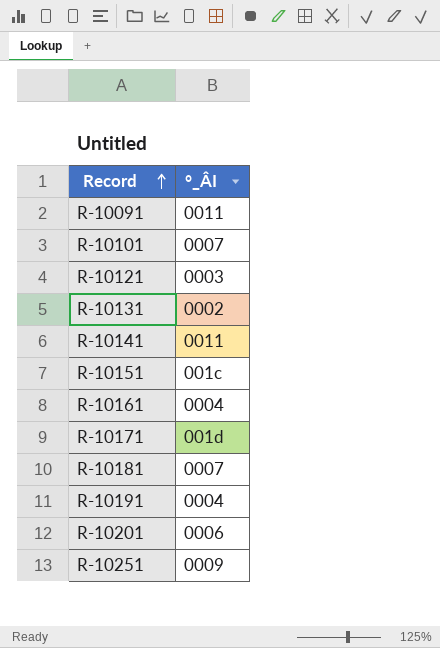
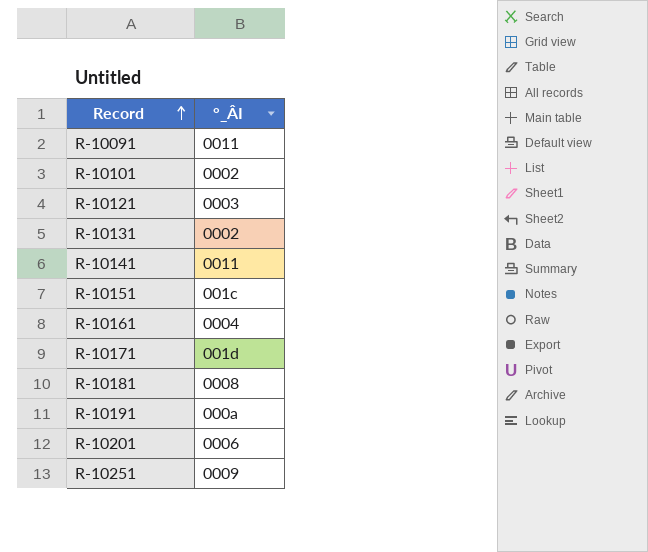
R-10101 | °_ÂI: 0007 -> 0002
R-10181 | °_ÂI: 0007 -> 0008
R-10191 | °_ÂI: 0004 -> 000a

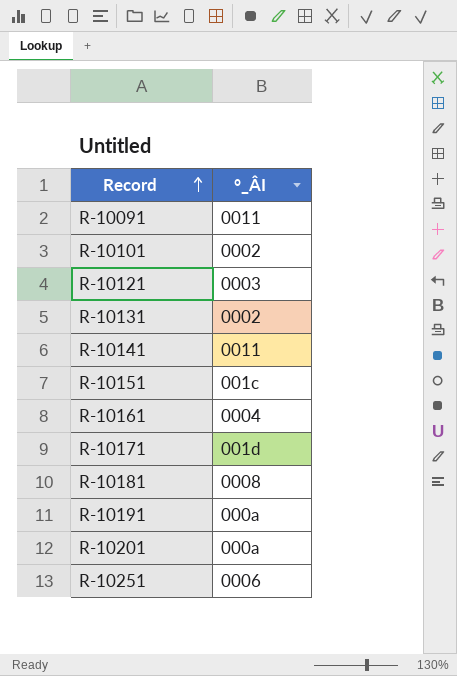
R-10201 | °_ÂI: 0006 -> 000a
R-10251 | °_ÂI: 0009 -> 0006

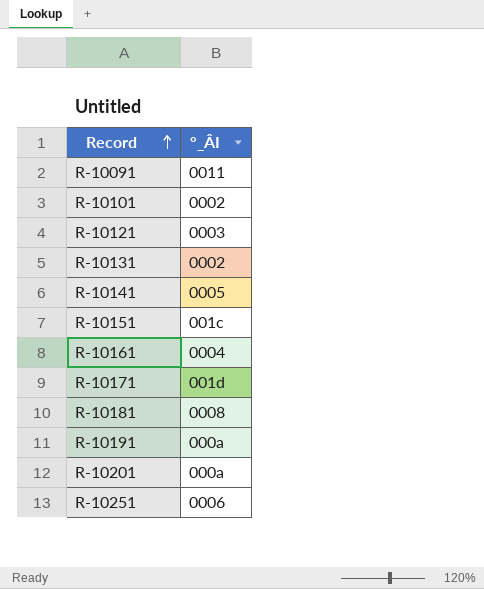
R-10141 | °_ÂI: 0011 -> 0005

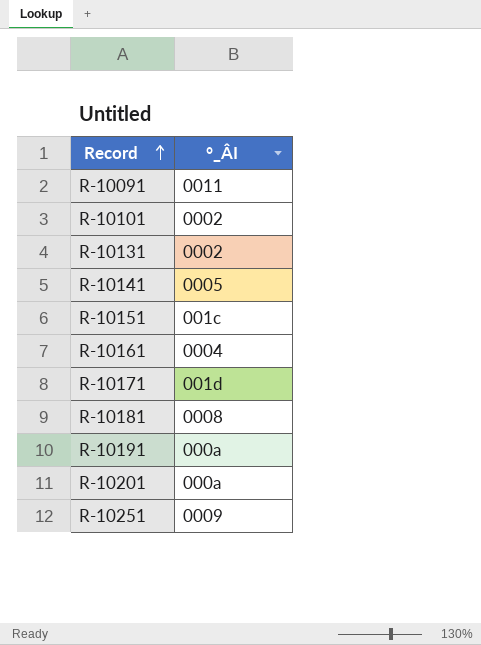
row R-10121: 0003 -> none
R-10251 | °_ÂI: 0006 -> 0009

